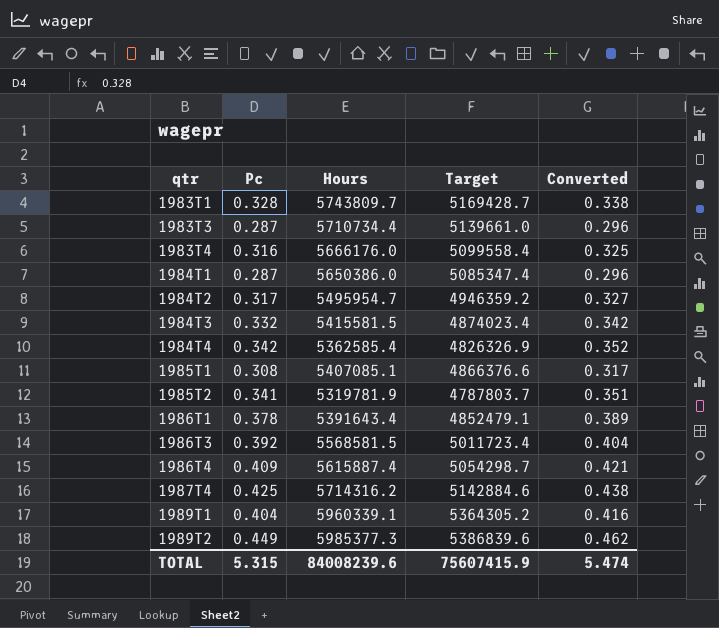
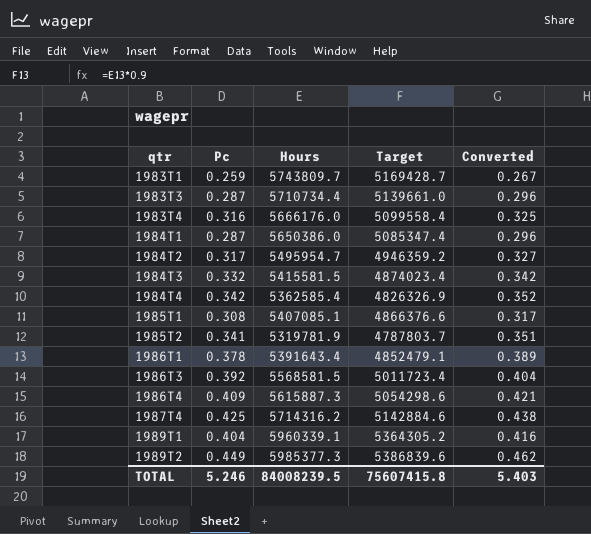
1983T1 | Pc: 0.328 -> 0.259
1983T1 | Converted: 0.338 -> 0.267
1986T4 | Hours: 5615887.4 -> 5615887.3
1986T4 | Target: 5054298.7 -> 5054298.6
TOTAL | Pc: 5.315 -> 5.246
TOTAL | Hours: 84008239.6 -> 84008239.5
TOTAL | Target: 75607415.9 -> 75607415.8
TOTAL | Converted: 5.474 -> 5.403

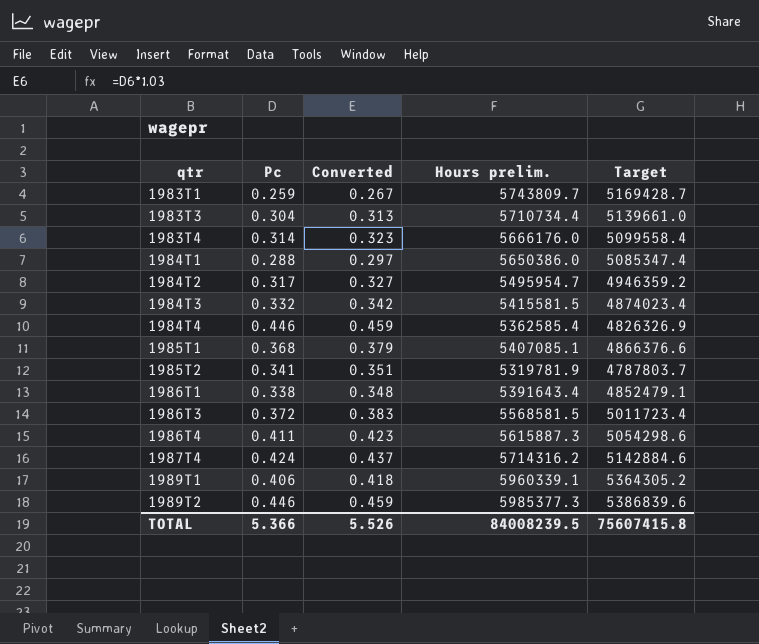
column Converted | position: 5 -> 3
column name: Hours -> Hours prelim.
1983T3 | Pc: 0.287 -> 0.304
1983T3 | Converted: 0.296 -> 0.313
1983T4 | Pc: 0.316 -> 0.314
1983T4 | Converted: 0.325 -> 0.323
1984T1 | Pc: 0.287 -> 0.288
1984T1 | Converted: 0.296 -> 0.297
1984T4 | Pc: 0.342 -> 0.446
1984T4 | Converted: 0.352 -> 0.459
1985T1 | Pc: 0.308 -> 0.368
1985T1 | Converted: 0.317 -> 0.379
1986T1 | Pc: 0.378 -> 0.338
1986T1 | Converted: 0.389 -> 0.348
1986T3 | Pc: 0.392 -> 0.372
1986T3 | Converted: 0.404 -> 0.383
1986T4 | Pc: 0.409 -> 0.411
1986T4 | Converted: 0.421 -> 0.423
1987T4 | Pc: 0.425 -> 0.424
1987T4 | Converted: 0.438 -> 0.437
1989T1 | Pc: 0.404 -> 0.406
1989T1 | Converted: 0.416 -> 0.418
1989T2 | Pc: 0.449 -> 0.446
1989T2 | Converted: 0.462 -> 0.459
TOTAL | Pc: 5.246 -> 5.366
TOTAL | Converted: 5.403 -> 5.526

